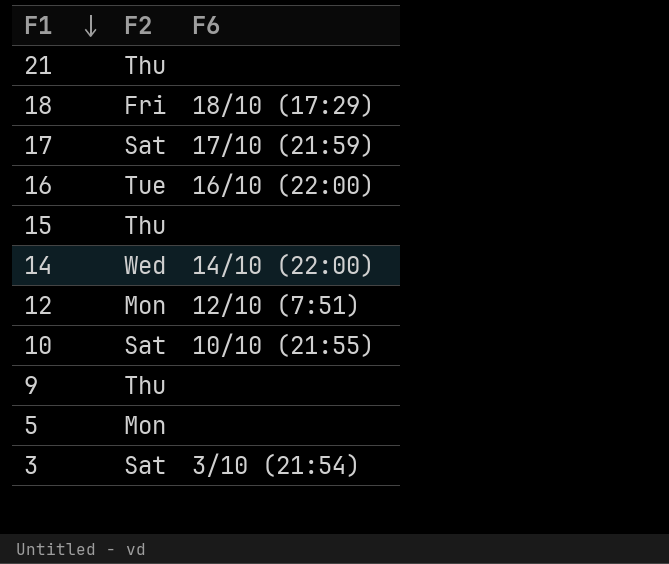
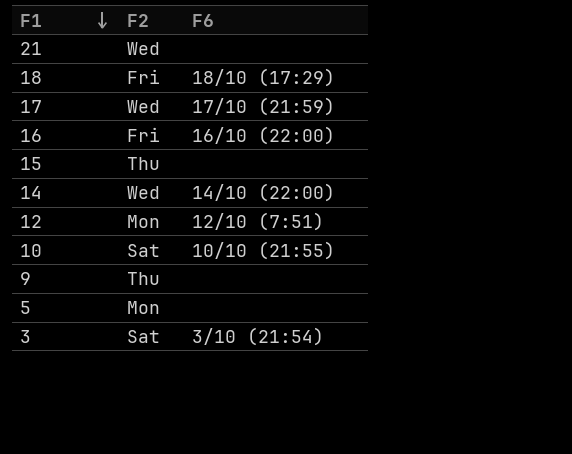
21 | F2: Thu -> Wed
17 | F2: Sat -> Wed
16 | F2: Tue -> Fri

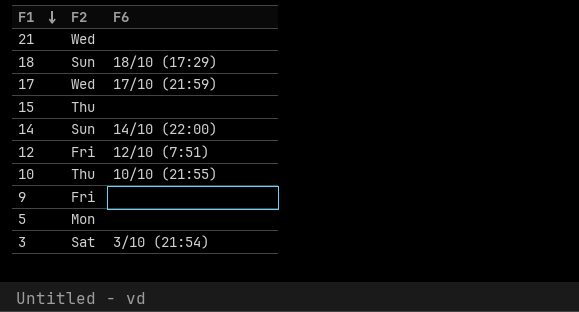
row 16: Fri | 16/10 (22:00) -> none
18 | F2: Fri -> Sun
14 | F2: Wed -> Sun
12 | F2: Mon -> Fri
10 | F2: Sat -> Thu
9 | F2: Thu -> Fri

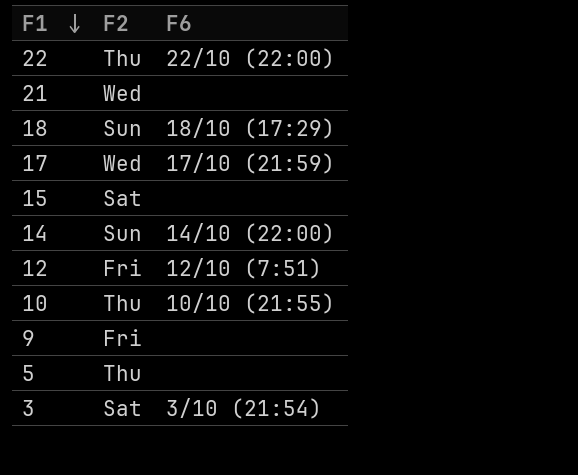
row 22: none -> Thu | 22/10 (22:00)
15 | F2: Thu -> Sat
5 | F2: Mon -> Thu

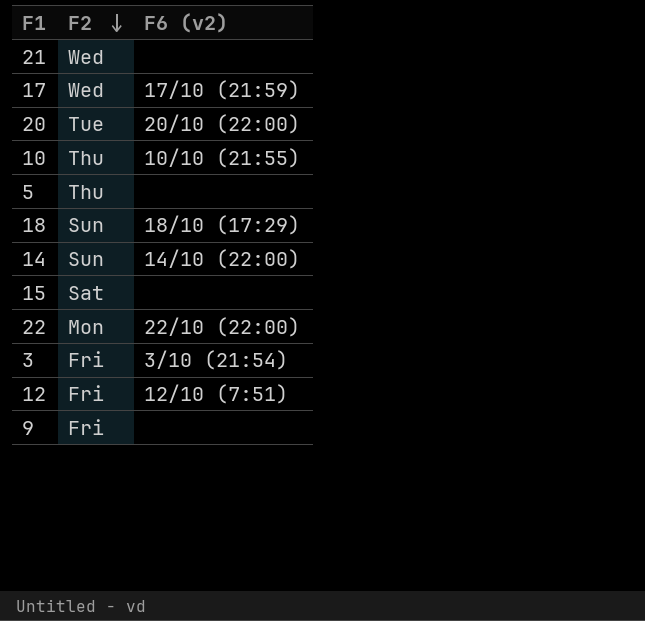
row order: F1 descending -> F2 descending
column name: F6 -> F6 (v2)
row 20: none -> Tue | 20/10 (22:00)
22 | F2: Thu -> Mon
3 | F2: Sat -> Fri

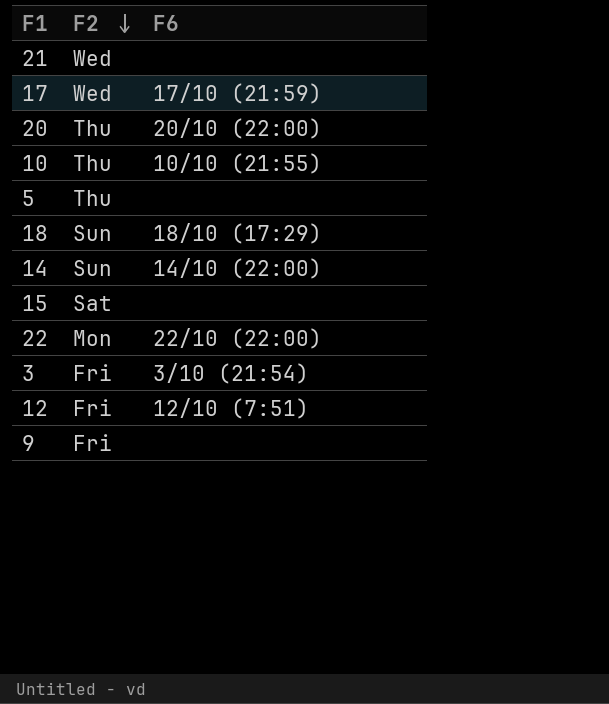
column name: F6 (v2) -> F6
20 | F2: Tue -> Thu

